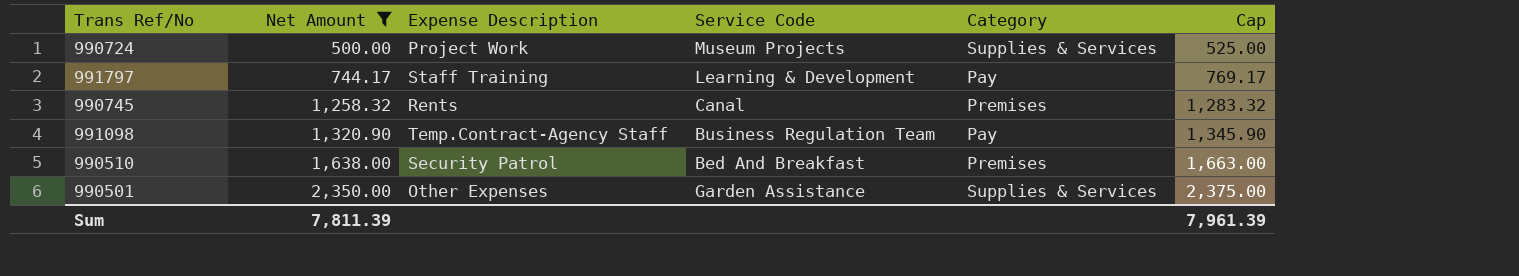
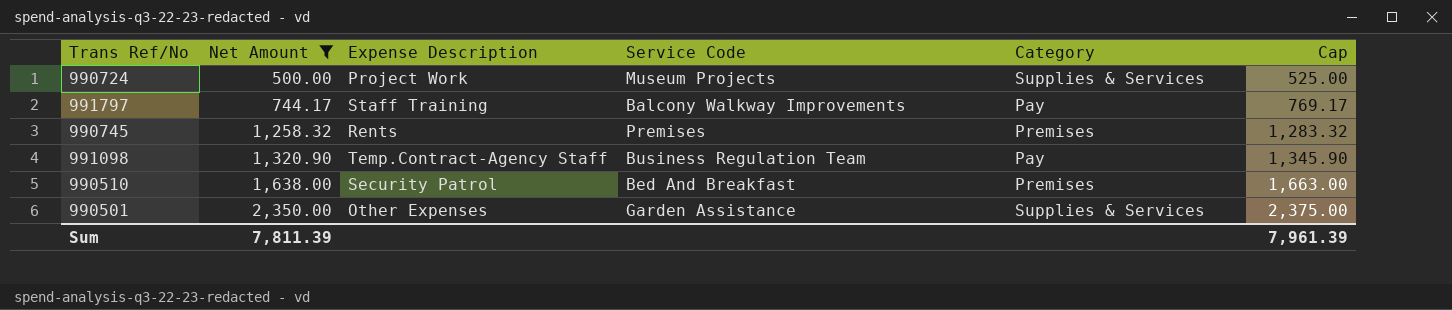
991797 | Service Code: Learning & Development -> Balcony Walkway Improvements
990745 | Service Code: Canal -> Premises

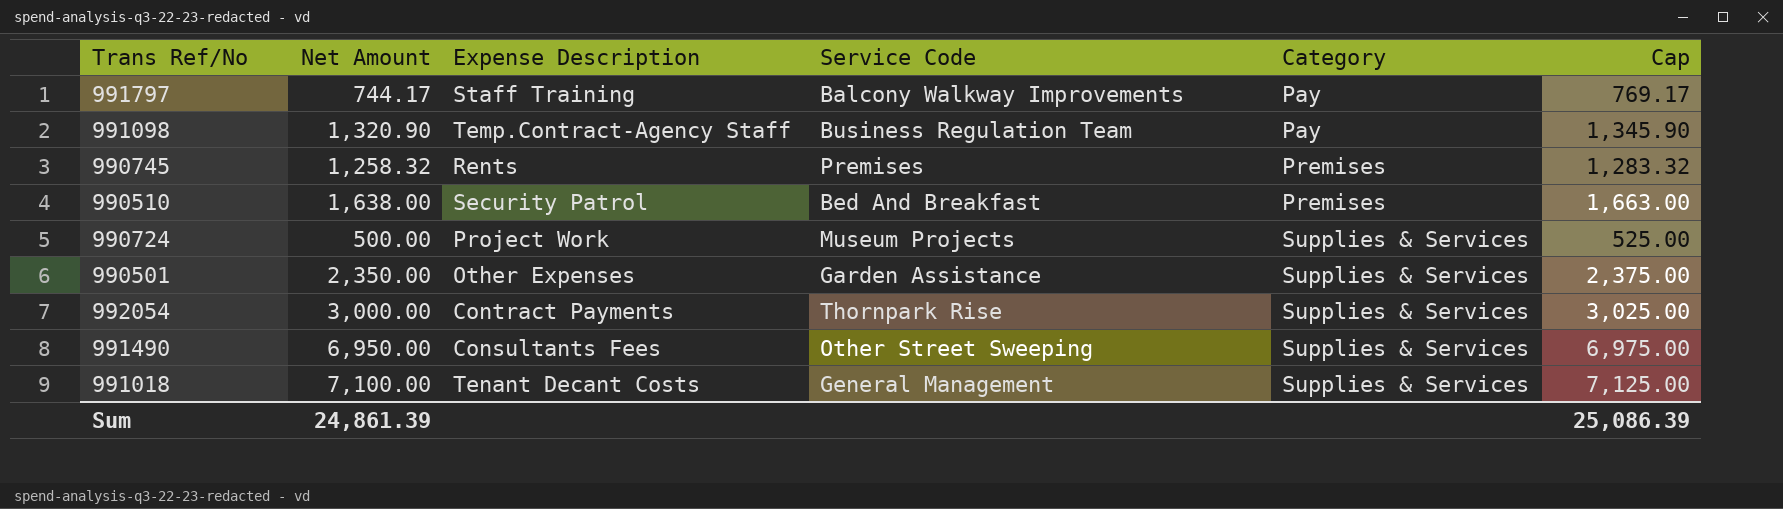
filter: Net Amount <= 2,350.00 -> none
row order: Net Amount ascending -> Category ascending
Sum | Net Amount: 7,811.39 -> 24,861.39
Sum | Cap: 7,961.39 -> 25,086.39

